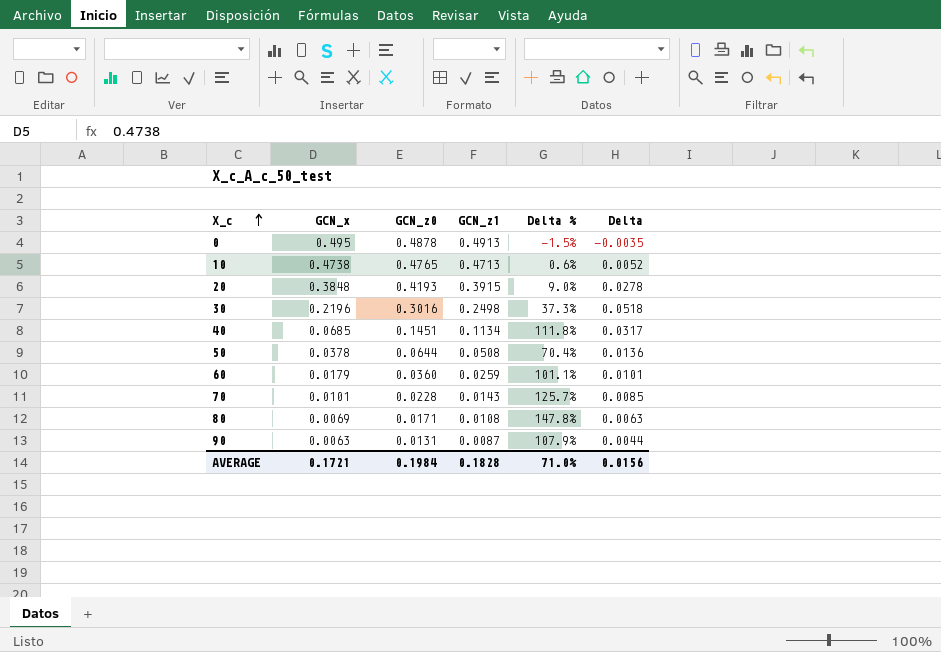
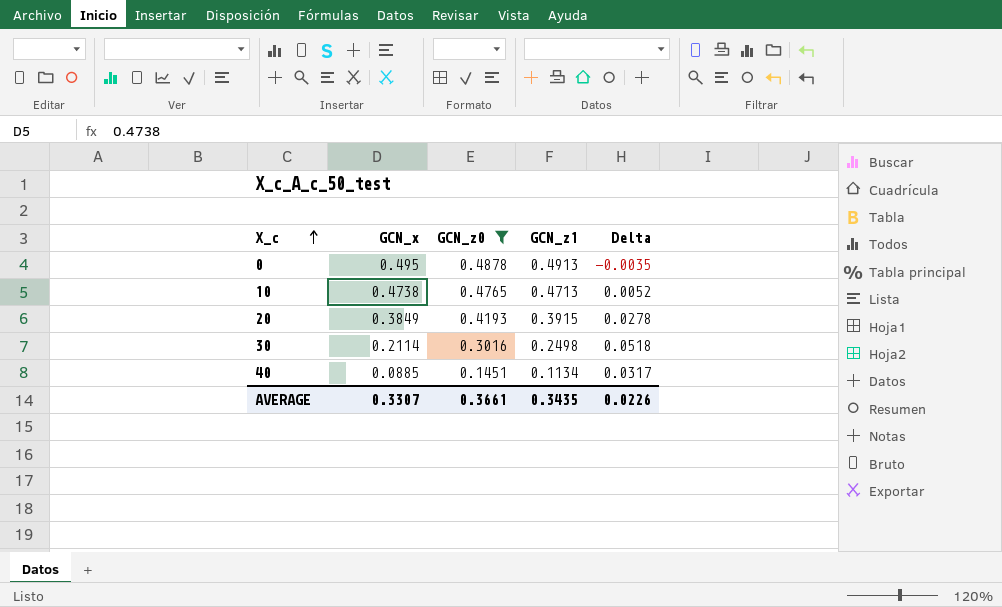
filter: none -> GCN_z0 >= 0.1451
column Delta % | formula: ([GCN_z0] - [GCN_x]) / [GCN_x] -> none
20 | GCN_x: 0.3848 -> 0.3849
30 | GCN_x: 0.2196 -> 0.2114
40 | GCN_x: 0.0685 -> 0.0885
AVERAGE | GCN_x: 0.1721 -> 0.3307
AVERAGE | GCN_z0: 0.1984 -> 0.3661
AVERAGE | GCN_z1: 0.1828 -> 0.3435
AVERAGE | Delta: 0.0156 -> 0.0226

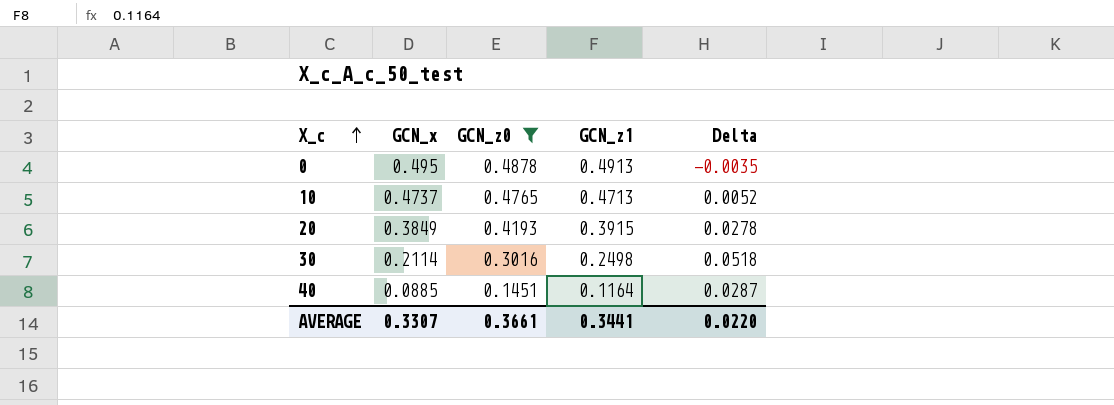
10 | GCN_x: 0.4738 -> 0.4737
40 | GCN_z1: 0.1134 -> 0.1164
40 | Delta: 0.0317 -> 0.0287
AVERAGE | GCN_z1: 0.3435 -> 0.3441
AVERAGE | Delta: 0.0226 -> 0.0220

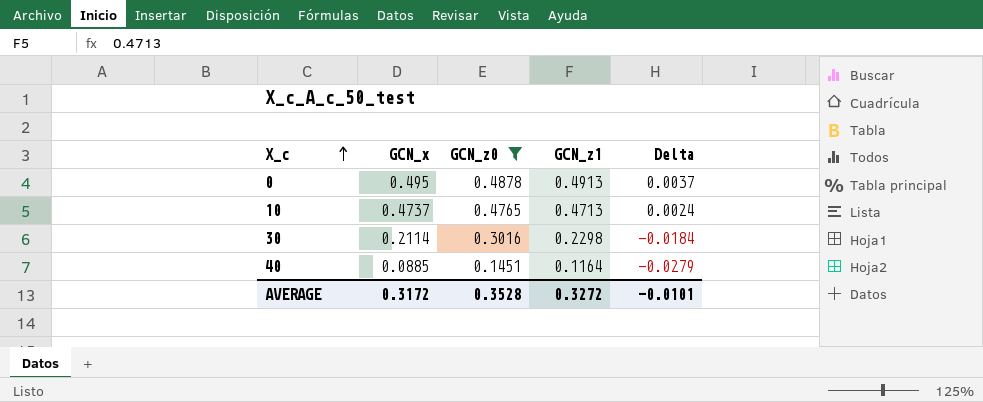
column Delta | formula: [GCN_z0] - [GCN_z1] -> [GCN_x] - [GCN_z1]
row 20: 0.3849 | 0.4193 | 0.3915 | 0.0278 -> none
30 | GCN_z1: 0.2498 -> 0.2298
AVERAGE | GCN_x: 0.3307 -> 0.3172
AVERAGE | GCN_z0: 0.3661 -> 0.3528
AVERAGE | GCN_z1: 0.3441 -> 0.3272
AVERAGE | Delta: 0.0220 -> -0.0101

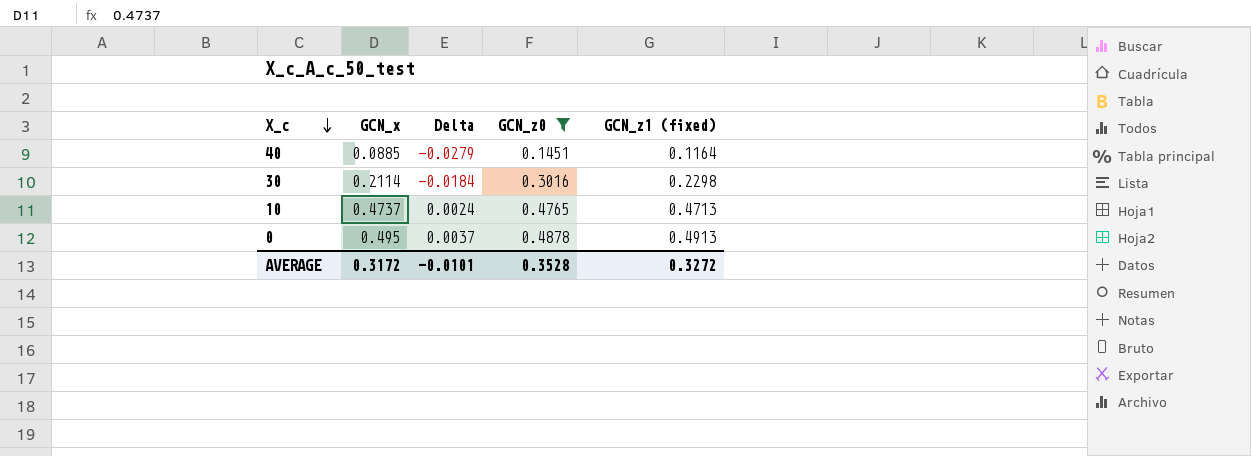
row order: X_c ascending -> X_c descending
column Delta | position: 5 -> 3
column name: GCN_z1 -> GCN_z1 (fixed)

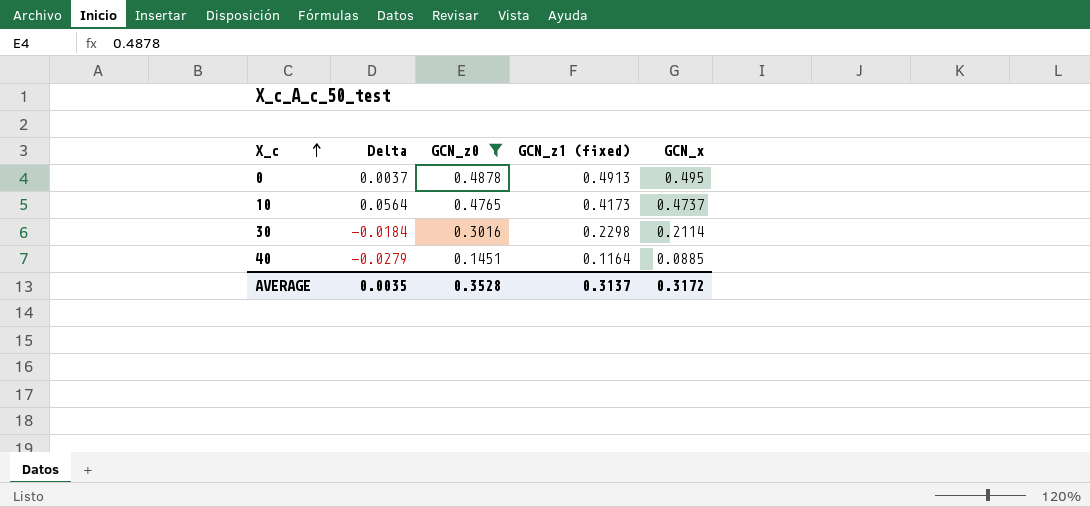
row order: X_c descending -> X_c ascending
column GCN_x | position: 2 -> 5
10 | Delta: 0.0024 -> 0.0564
10 | GCN_z1 (fixed): 0.4713 -> 0.4173
AVERAGE | Delta: -0.0101 -> 0.0035
AVERAGE | GCN_z1 (fixed): 0.3272 -> 0.3137

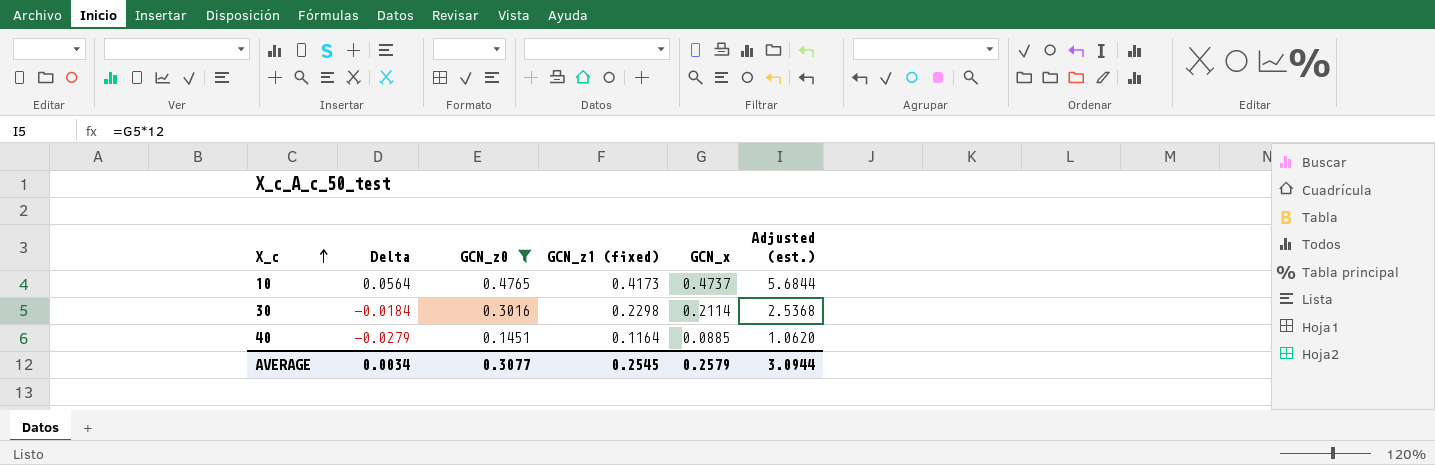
column Adjusted (est.) | formula: none -> [GCN_x] * 12
row 0: 0.0037 | 0.4878 | 0.4913 | 0.495 -> none
AVERAGE | Delta: 0.0035 -> 0.0034
AVERAGE | GCN_z0: 0.3528 -> 0.3077
AVERAGE | GCN_z1 (fixed): 0.3137 -> 0.2545
AVERAGE | GCN_x: 0.3172 -> 0.2579

